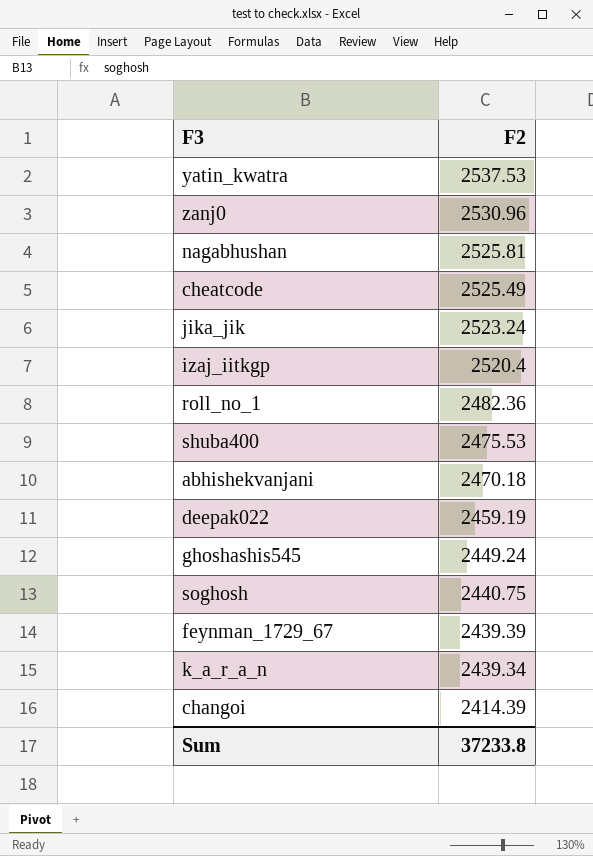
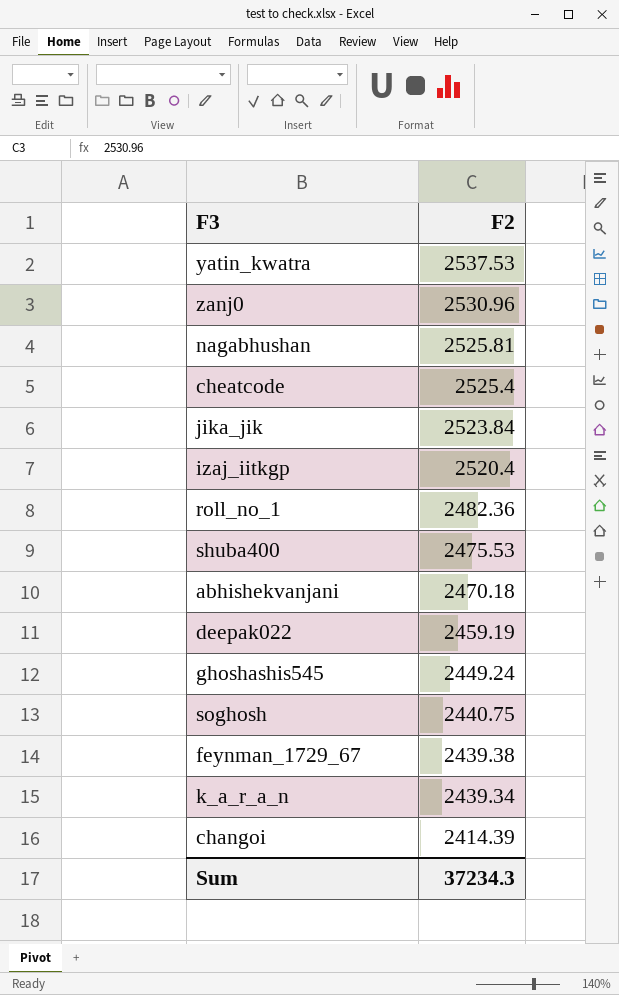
cheatcode | F2: 2525.49 -> 2525.4
jika_jik | F2: 2523.24 -> 2523.84
feynman_1729_67 | F2: 2439.39 -> 2439.38
Sum | F2: 37233.8 -> 37234.3

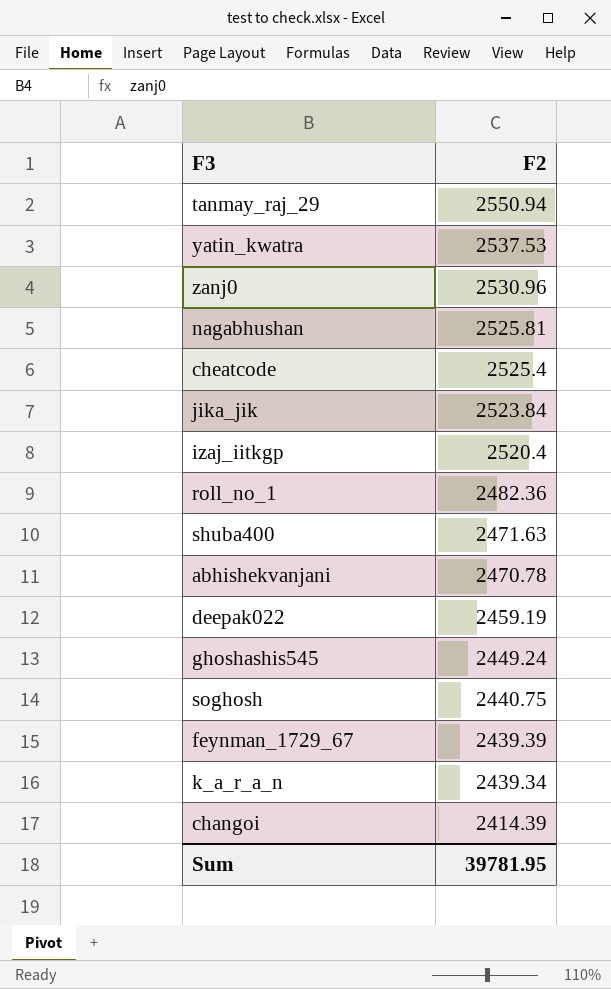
row tanmay_raj_29: none -> 2550.94
shuba400 | F2: 2475.53 -> 2471.63
abhishekvanjani | F2: 2470.18 -> 2470.78
feynman_1729_67 | F2: 2439.38 -> 2439.39
Sum | F2: 37234.3 -> 39781.95

